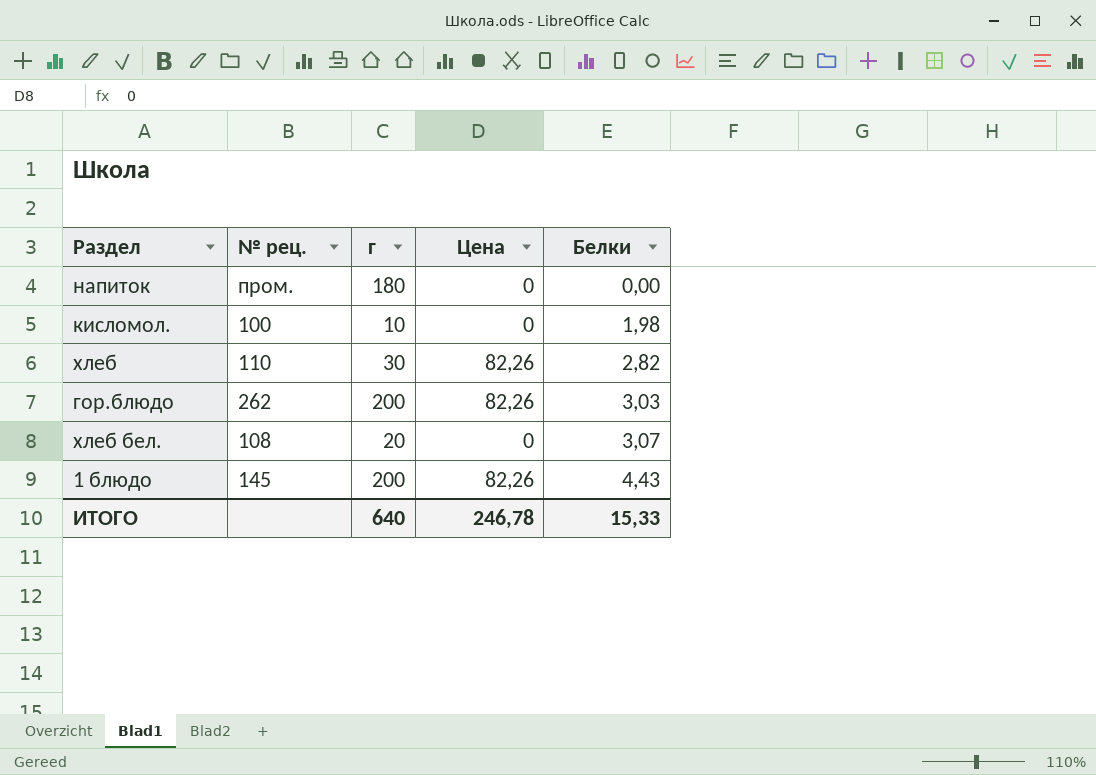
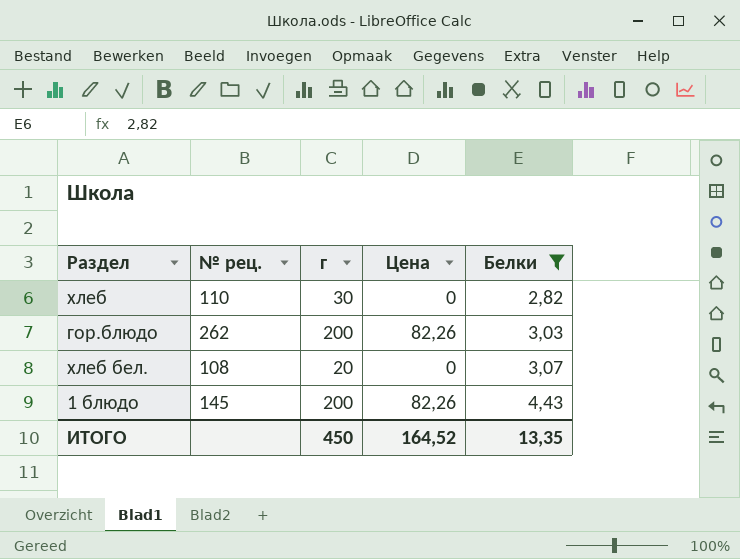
filter: none -> Белки >= 2,82
хлеб | Цена: 82,26 -> 0
ИТОГО | г: 640 -> 450
ИТОГО | Цена: 246,78 -> 164,52
ИТОГО | Белки: 15,33 -> 13,35

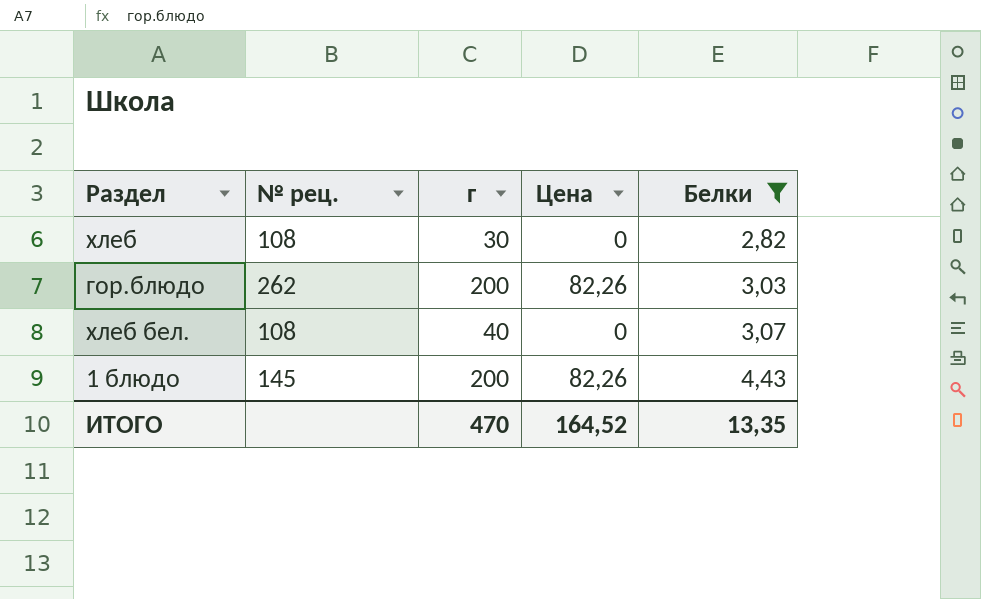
хлеб | № рец.: 110 -> 108
хлеб бел. | г: 20 -> 40
ИТОГО | г: 450 -> 470

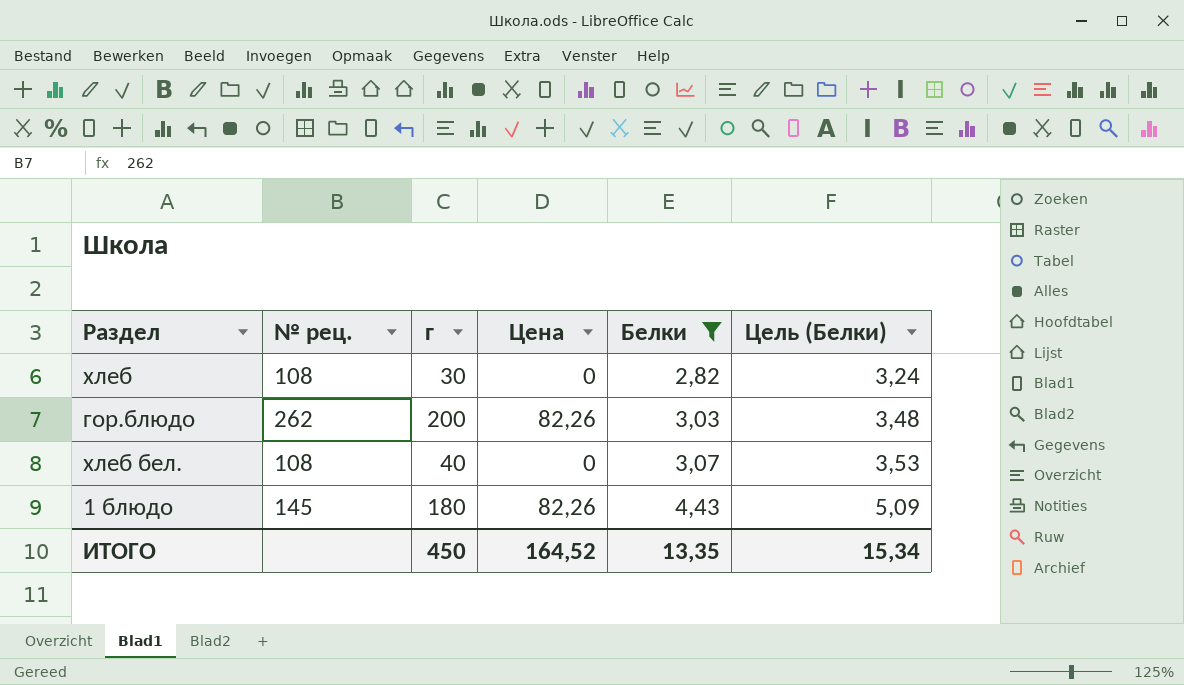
column Цель (Белки) | formula: none -> [Белки] * 1,15
1 блюдо | г: 200 -> 180
ИТОГО | г: 470 -> 450

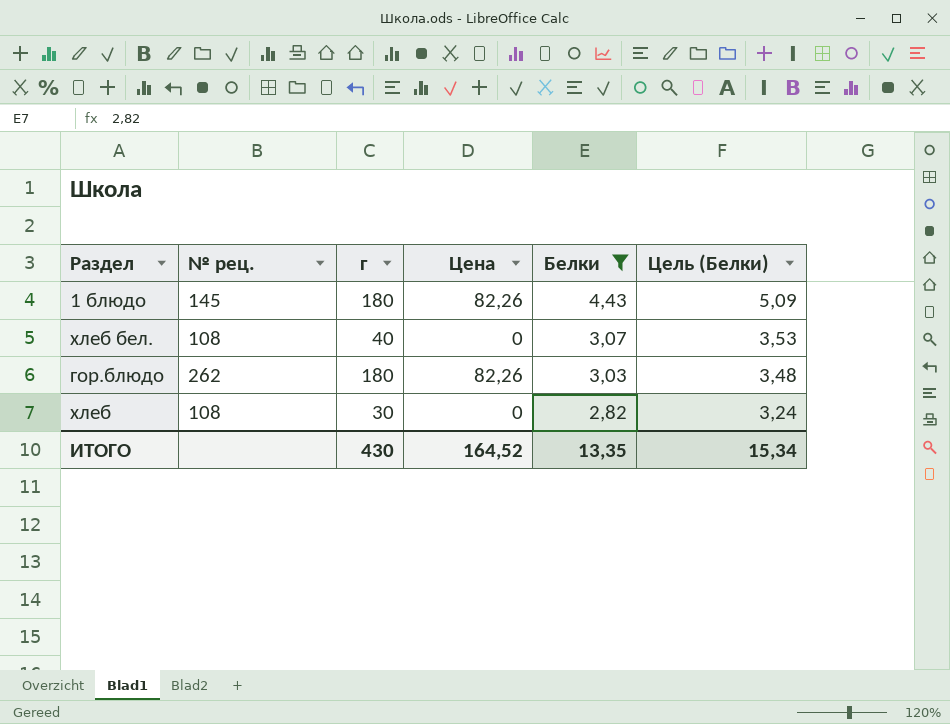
row order: Белки ascending -> Белки descending
гор.блюдо | г: 200 -> 180
ИТОГО | г: 450 -> 430

